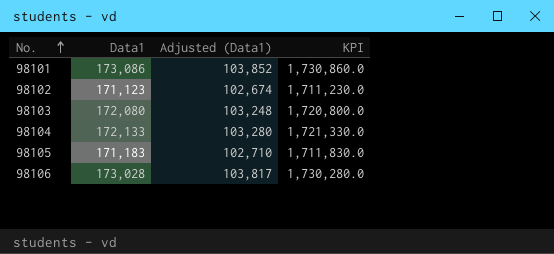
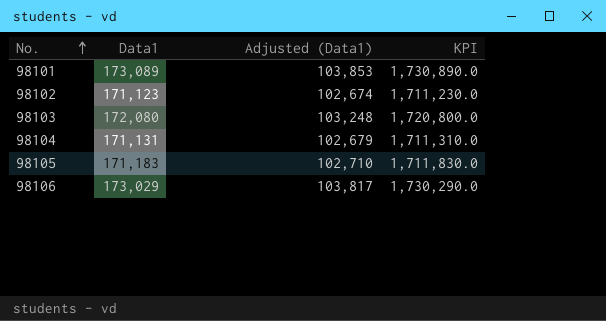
98101 | Data1: 173,086 -> 173,089
98101 | Adjusted (Data1): 103,852 -> 103,853
98101 | KPI: 1,730,860.0 -> 1,730,890.0
98104 | Data1: 172,133 -> 171,131
98104 | Adjusted (Data1): 103,280 -> 102,679
98104 | KPI: 1,721,330.0 -> 1,711,310.0
98106 | Data1: 173,028 -> 173,029
98106 | KPI: 1,730,280.0 -> 1,730,290.0

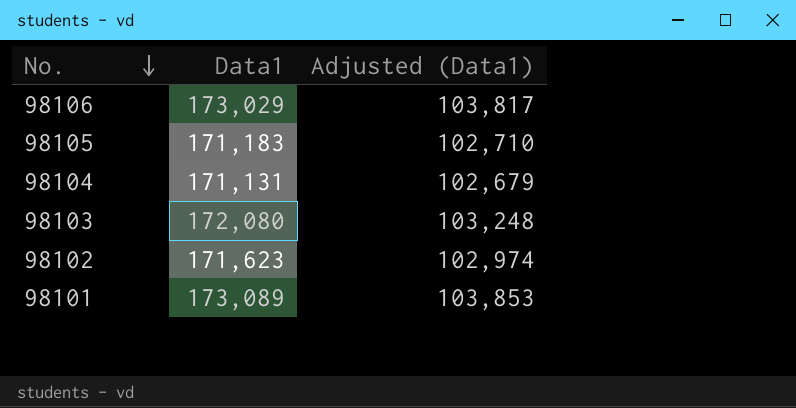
row order: No. ascending -> No. descending
column KPI | formula: [Data1] * 10 -> none
98102 | Data1: 171,123 -> 171,623
98102 | Adjusted (Data1): 102,674 -> 102,974

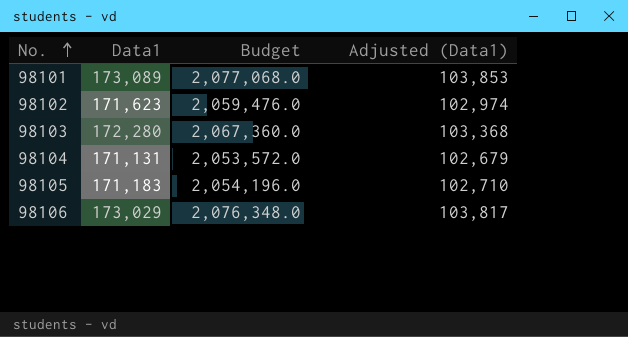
row order: No. descending -> No. ascending
column Budget | formula: none -> [Data1] * 12
98103 | Data1: 172,080 -> 172,280
98103 | Adjusted (Data1): 103,248 -> 103,368

